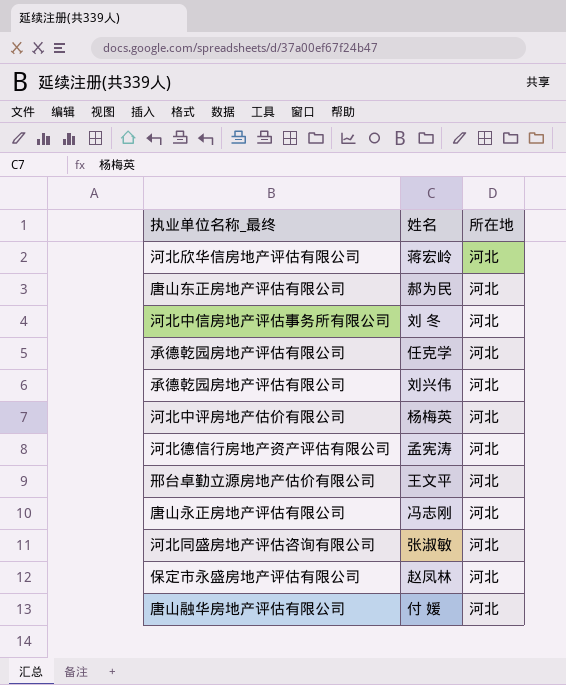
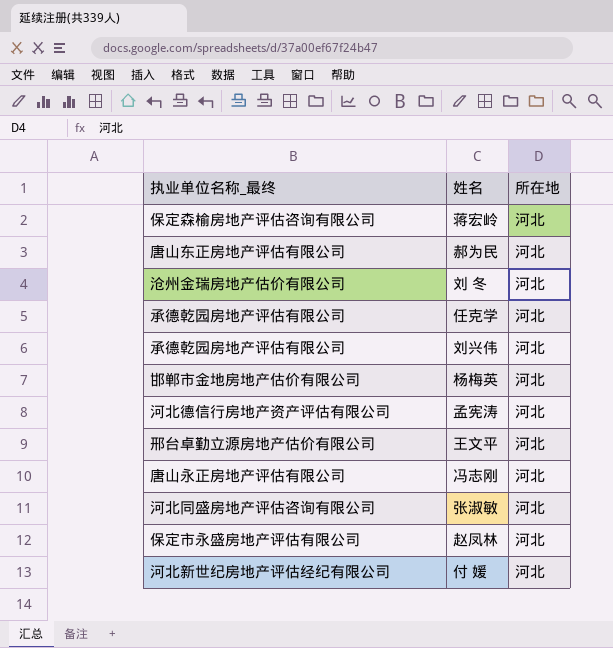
蒋宏岭 | 执业单位名称_最终: 河北欣华信房地产评估有限公司 -> 保定森榆房地产评估咨询有限公司
刘 冬 | 执业单位名称_最终: 河北中信房地产评估事务所有限公司 -> 沧州金瑞房地产估价有限公司
杨梅英 | 执业单位名称_最终: 河北中评房地产估价有限公司 -> 邯郸市金地房地产估价有限公司
付 媛 | 执业单位名称_最终: 唐山融华房地产评估有限公司 -> 河北新世纪房地产评估经纪有限公司

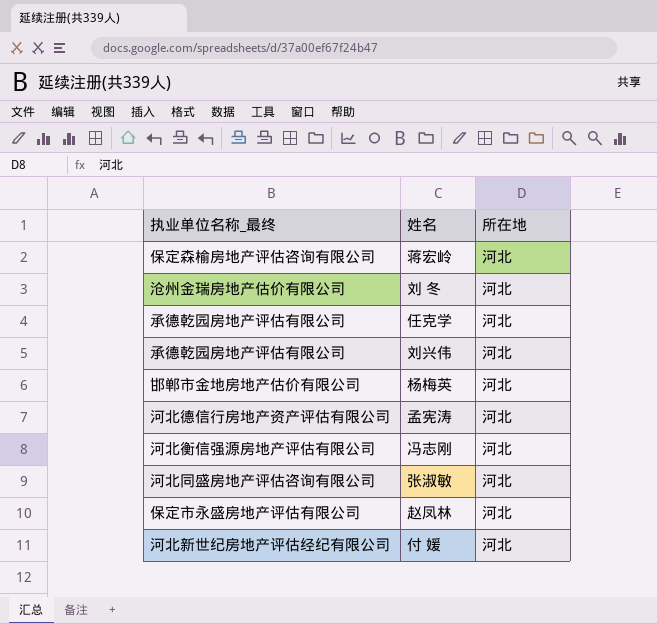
row 郝为民: 唐山东正房地产评估有限公司 | 河北 -> none
row 王文平: 邢台卓勤立源房地产估价有限公司 | 河北 -> none
冯志刚 | 执业单位名称_最终: 唐山永正房地产评估有限公司 -> 河北衡信强源房地产评估有限公司

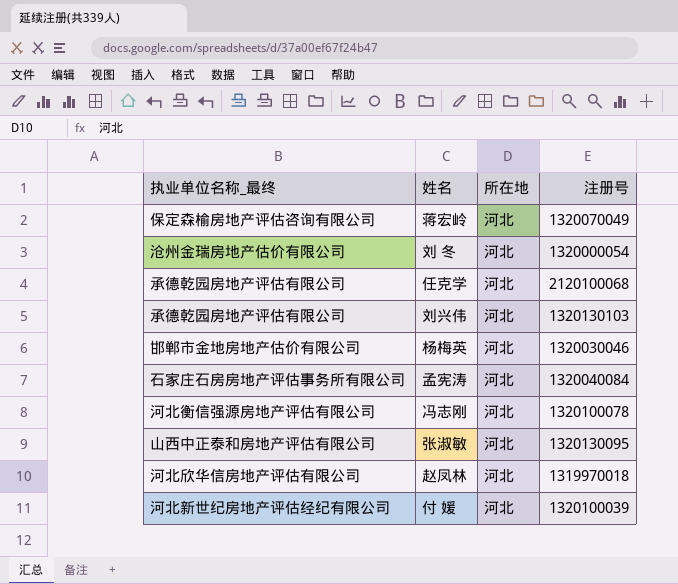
column 注册号 | position: none -> 4
孟宪涛 | 执业单位名称_最终: 河北德信行房地产资产评估有限公司 -> 石家庄石房房地产评估事务所有限公司
张淑敏 | 执业单位名称_最终: 河北同盛房地产评估咨询有限公司 -> 山西中正泰和房地产评估有限公司
赵凤林 | 执业单位名称_最终: 保定市永盛房地产评估有限公司 -> 河北欣华信房地产评估有限公司

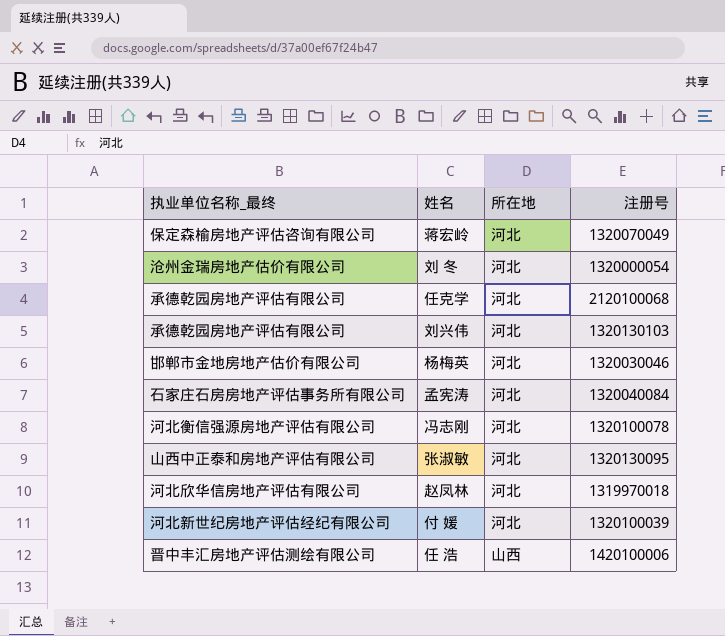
row 任 浩: none -> 晋中丰汇房地产评估测绘有限公司 | 山西 | 1420100006

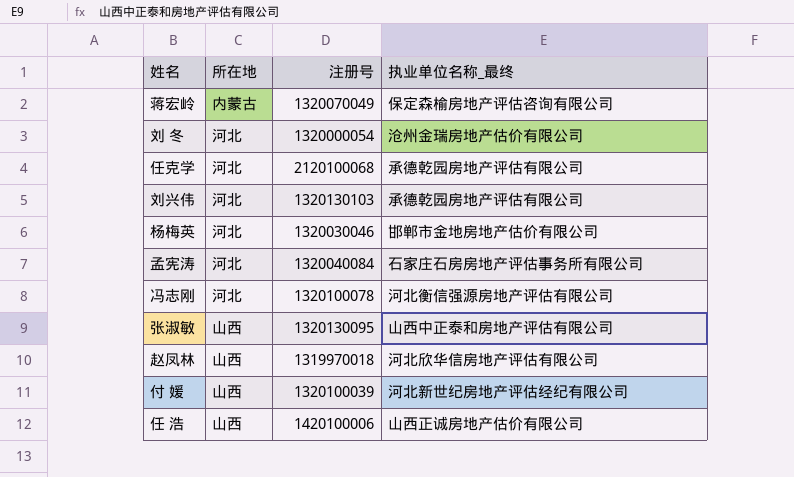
column 执业单位名称_最终 | position: 1 -> 4
蒋宏岭 | 所在地: 河北 -> 内蒙古
张淑敏 | 所在地: 河北 -> 山西
赵凤林 | 所在地: 河北 -> 山西
付 媛 | 所在地: 河北 -> 山西
任 浩 | 执业单位名称_最终: 晋中丰汇房地产评估测绘有限公司 -> 山西正诚房地产估价有限公司

